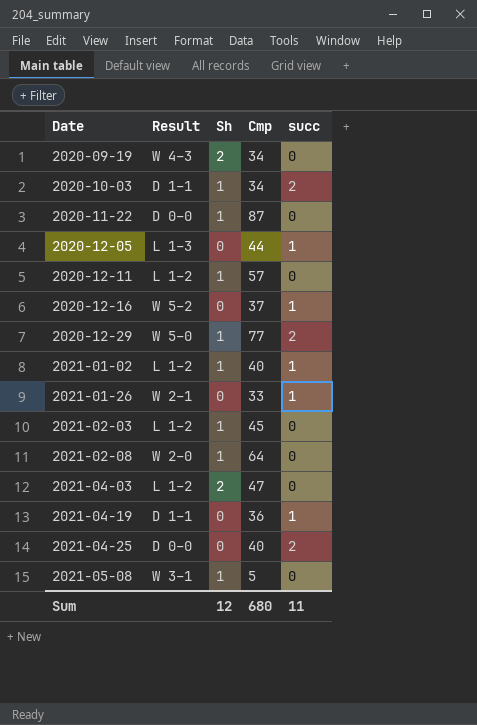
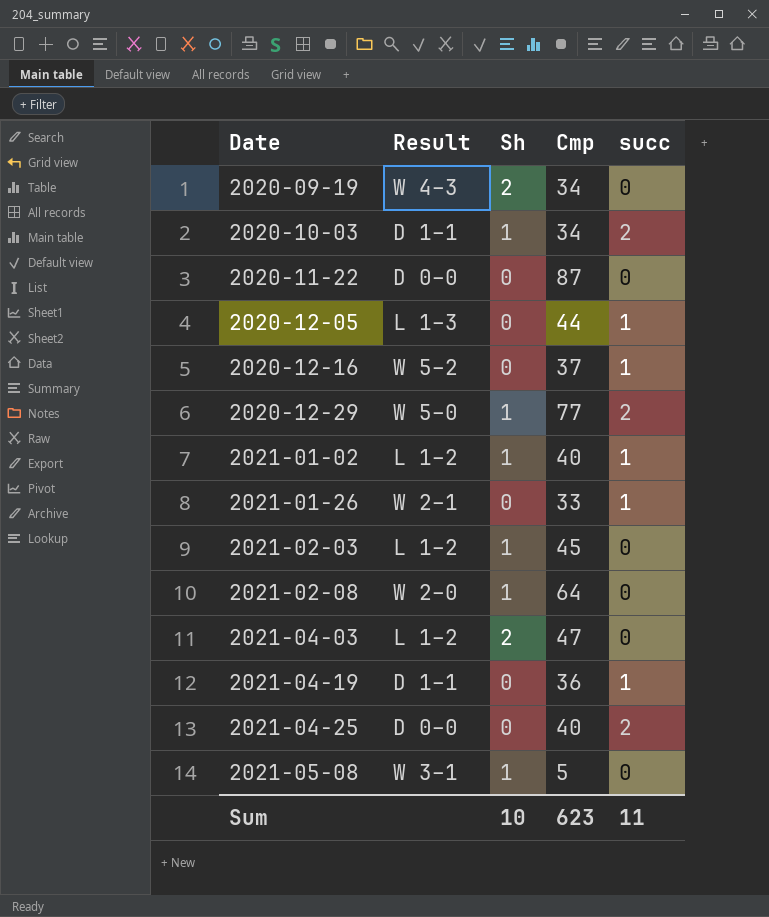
row 2020-12-11: L 1–2 | 1 | 57 | 0 -> none
2020-11-22 | Sh: 1 -> 0
Sum | Sh: 12 -> 10
Sum | Cmp: 680 -> 623

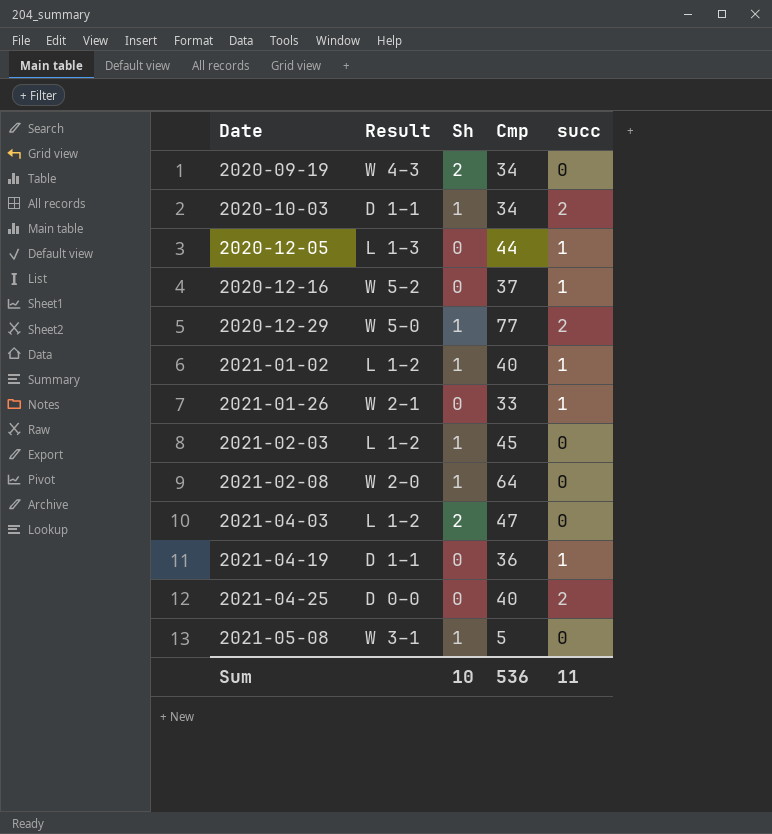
row 2020-11-22: D 0–0 | 0 | 87 | 0 -> none
Sum | Cmp: 623 -> 536

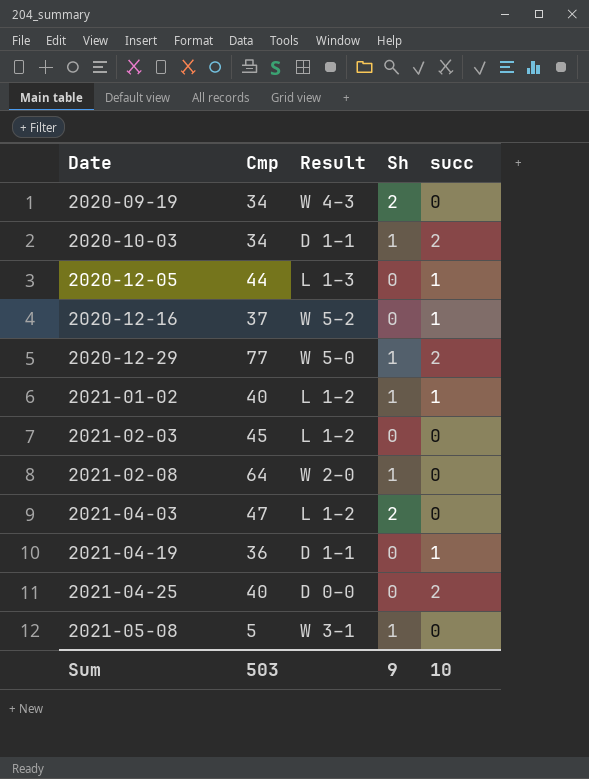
column Cmp | position: 4 -> 2
row 2021-01-26: W 2–1 | 0 | 33 | 1 -> none
2021-02-03 | Sh: 1 -> 0
Sum | Cmp: 536 -> 503
Sum | Sh: 10 -> 9
Sum | succ: 11 -> 10

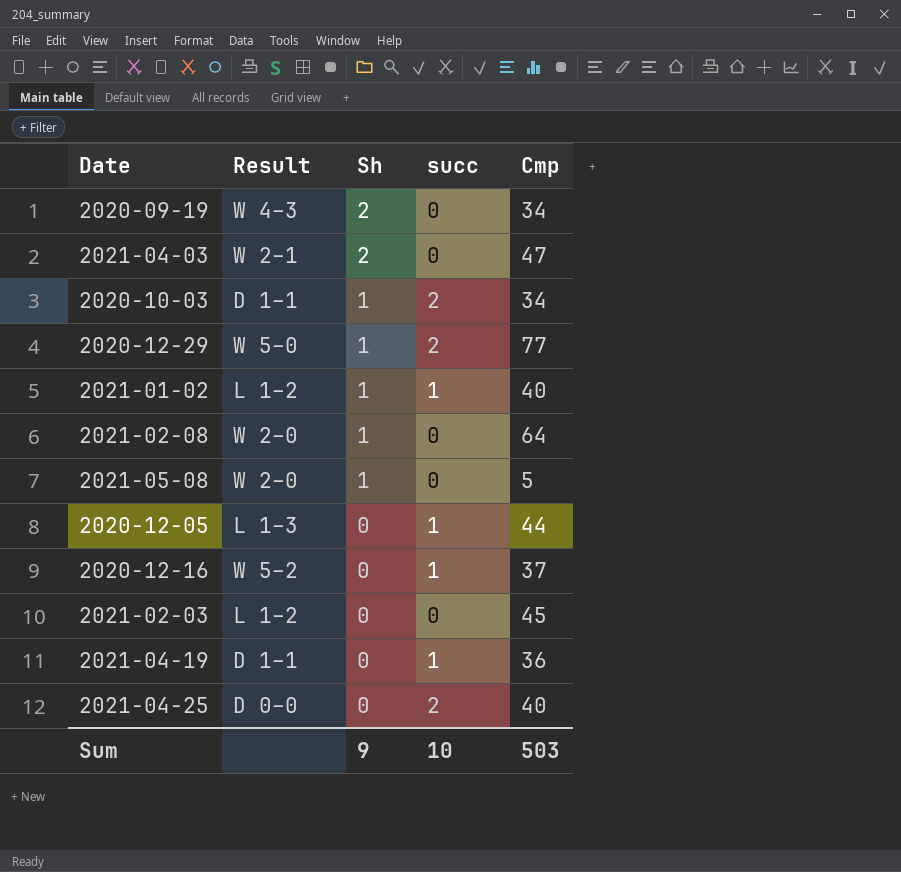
row order: Date ascending -> Sh descending
column Cmp | position: 2 -> 5
2021-04-03 | Result: L 1–2 -> W 2–1
2021-05-08 | Result: W 3–1 -> W 2–0

